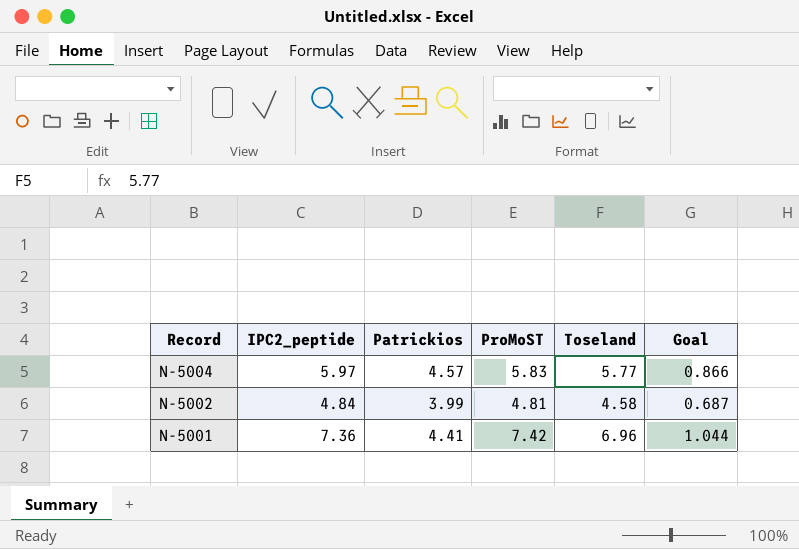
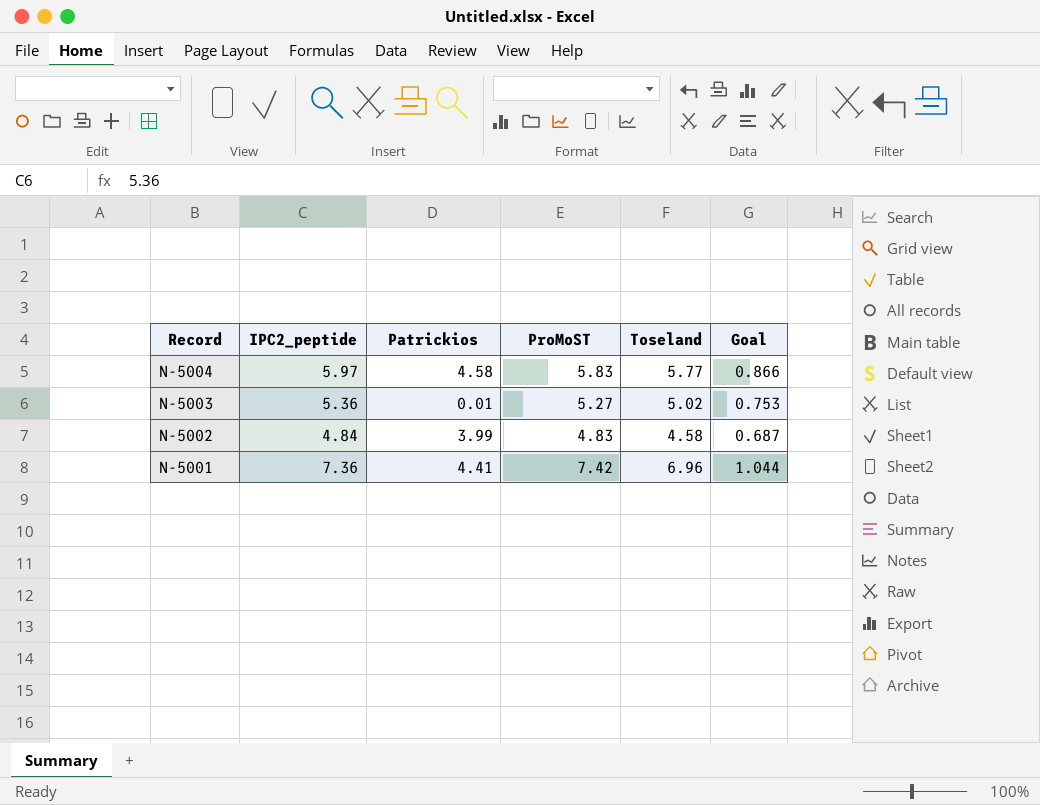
N-5004 | Patrickios: 4.57 -> 4.58
row N-5003: none -> 5.36 | 0.01 | 5.27 | 5.02 | 0.753
N-5002 | ProMoST: 4.81 -> 4.83

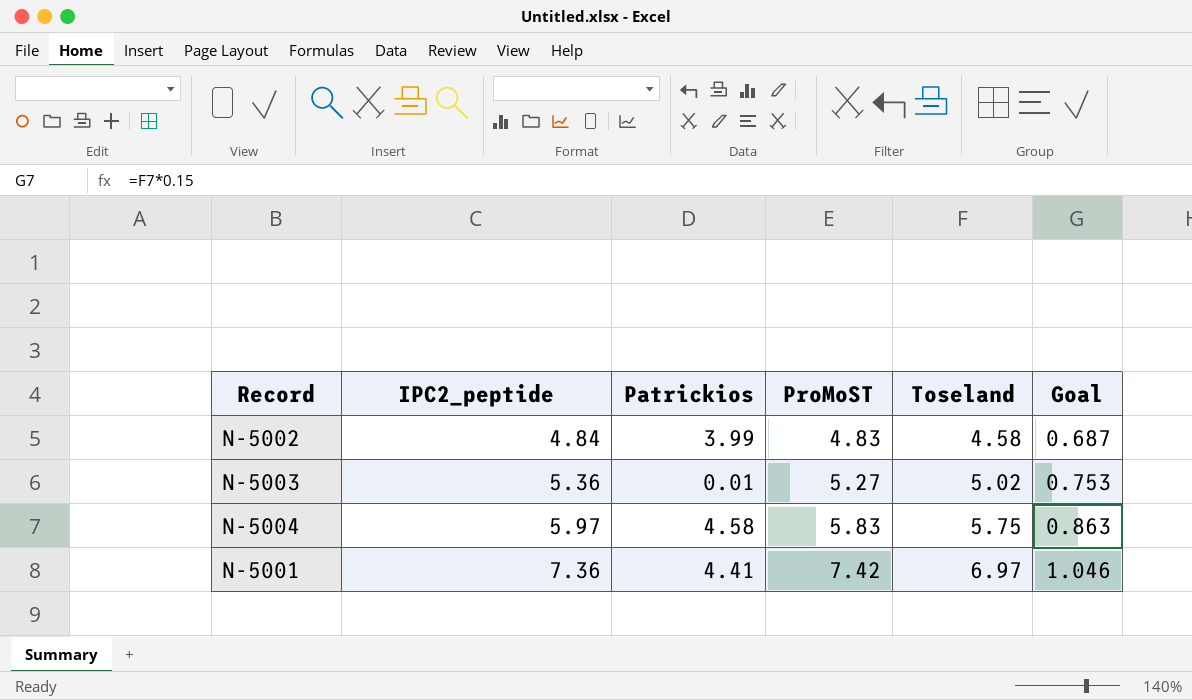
row order: Record descending -> IPC2_peptide ascending
N-5004 | Toseland: 5.77 -> 5.75
N-5004 | Goal: 0.866 -> 0.863
N-5001 | Toseland: 6.96 -> 6.97
N-5001 | Goal: 1.044 -> 1.046

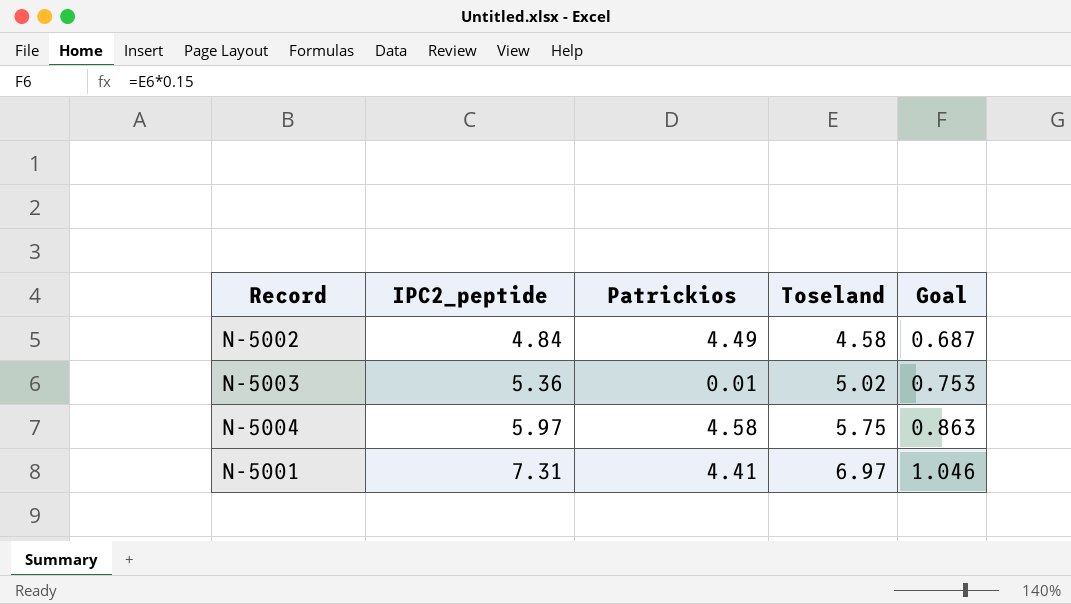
column ProMoST | position: 4 -> none
N-5002 | Patrickios: 3.99 -> 4.49
N-5001 | IPC2_peptide: 7.36 -> 7.31

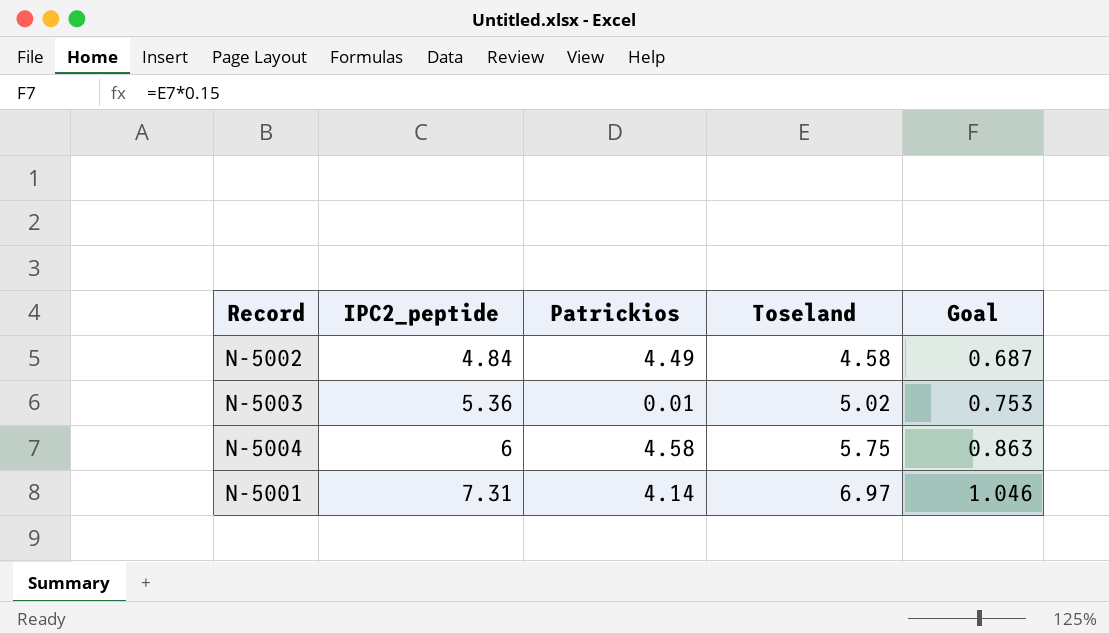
N-5004 | IPC2_peptide: 5.97 -> 6
N-5001 | Patrickios: 4.41 -> 4.14

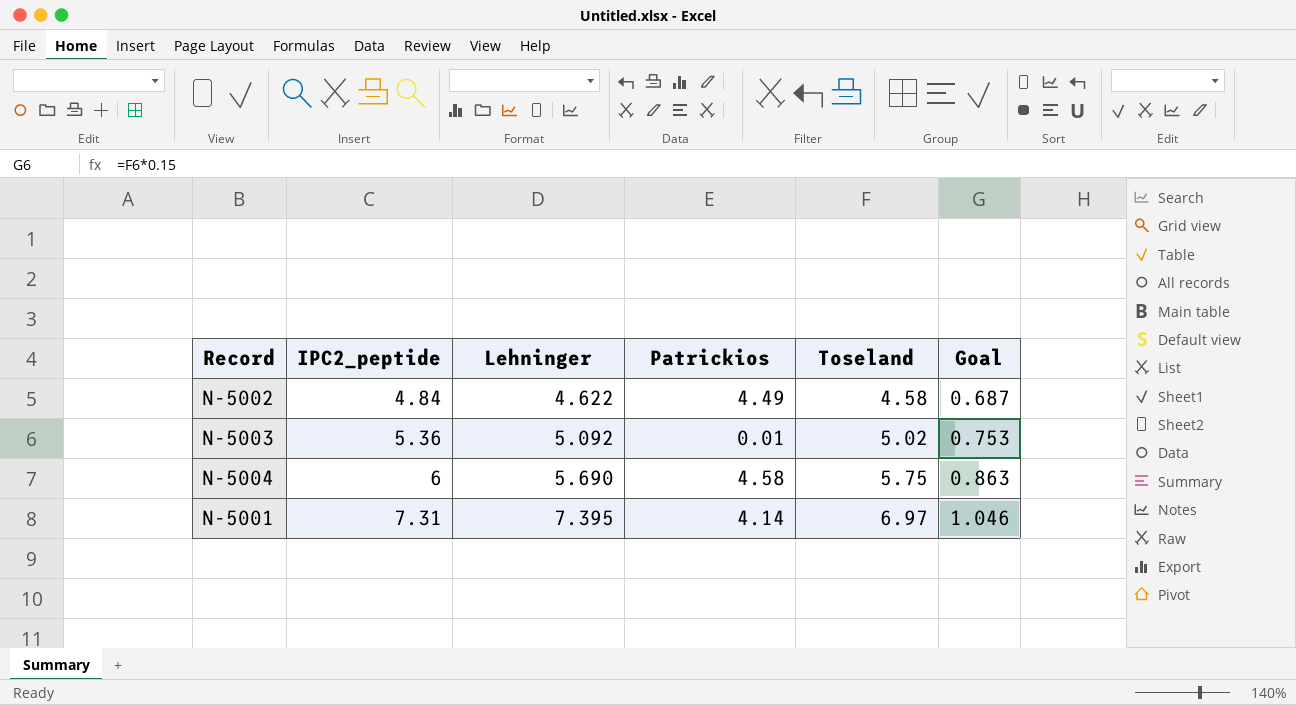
column Lehninger | position: none -> 3

